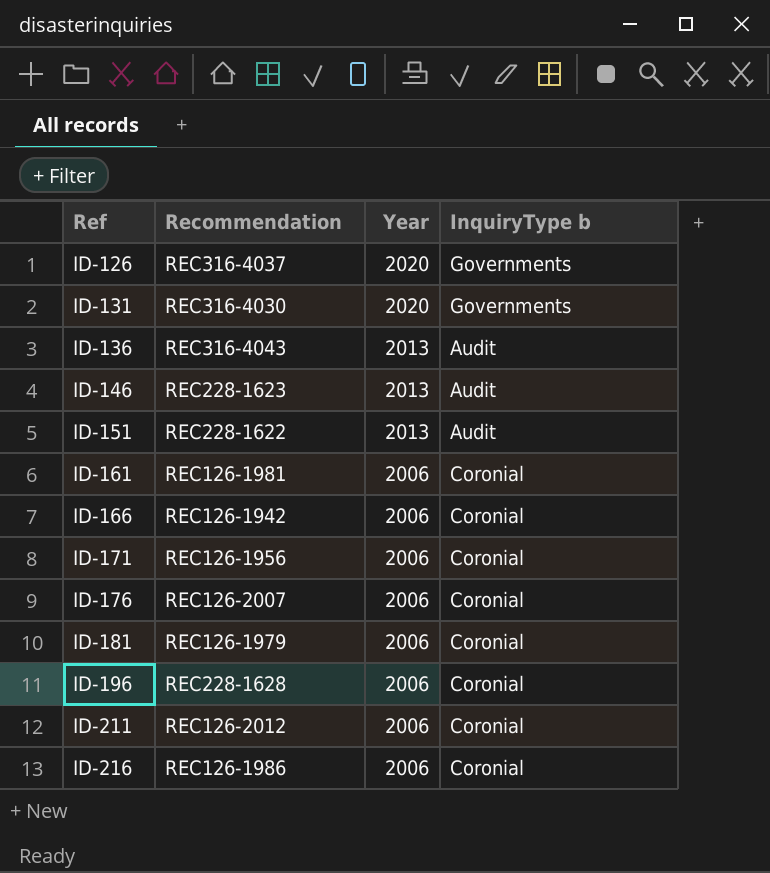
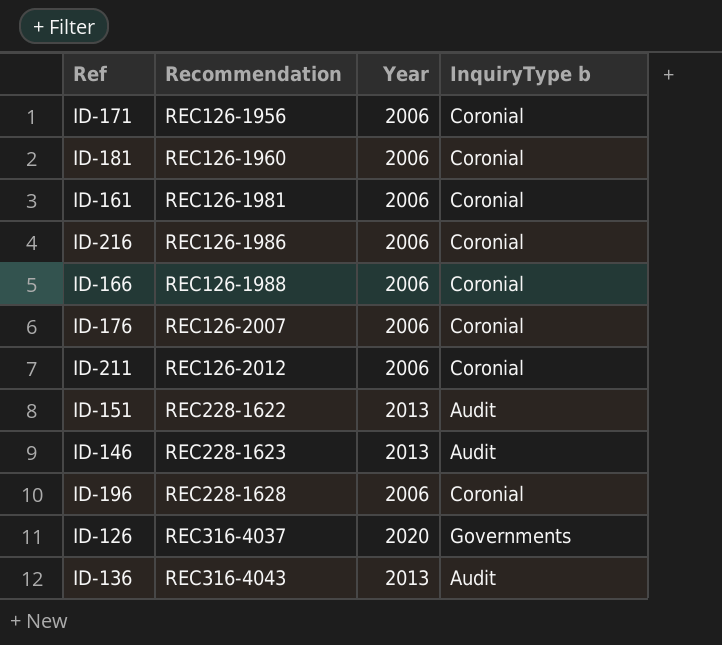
row order: Ref ascending -> Recommendation ascending
row ID-131: REC316-4030 | 2020 | Governments -> none
ID-181 | Recommendation: REC126-1979 -> REC126-1960
ID-166 | Recommendation: REC126-1942 -> REC126-1988

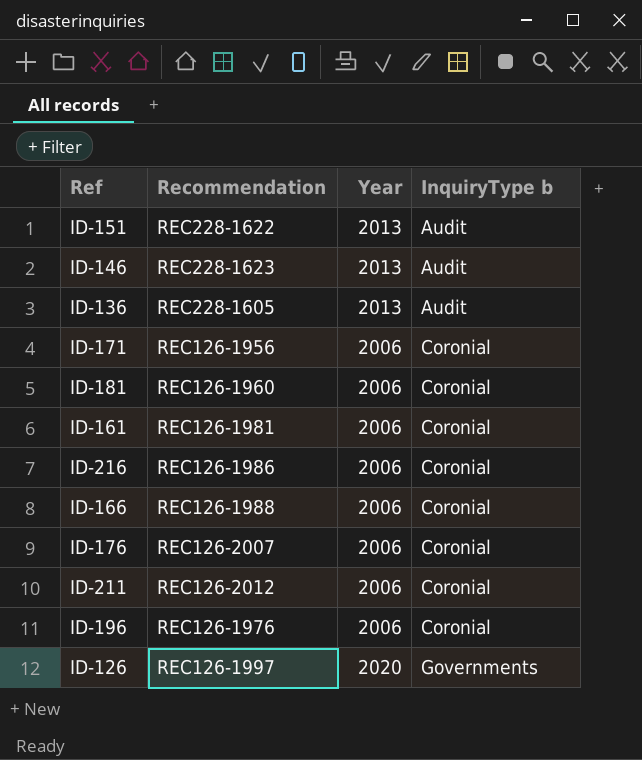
row order: Recommendation ascending -> InquiryType b ascending
ID-136 | Recommendation: REC316-4043 -> REC228-1605
ID-196 | Recommendation: REC228-1628 -> REC126-1976
ID-126 | Recommendation: REC316-4037 -> REC126-1997

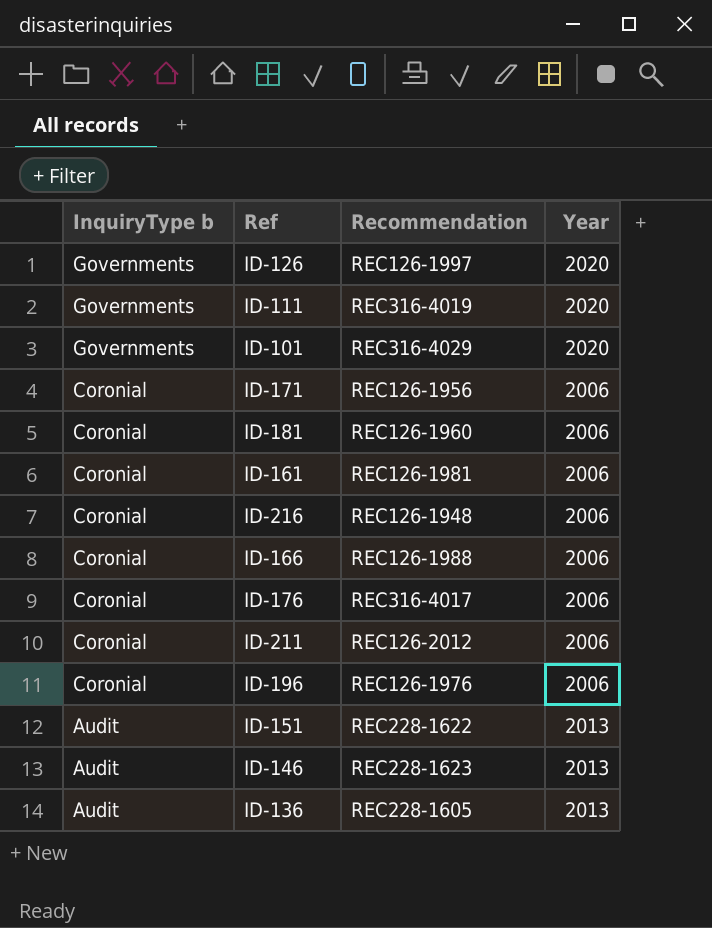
row order: InquiryType b ascending -> InquiryType b descending
column InquiryType b | position: 4 -> 1
row ID-111: none -> Governments | REC316-4019 | 2020
row ID-101: none -> Governments | REC316-4029 | 2020
ID-216 | Recommendation: REC126-1986 -> REC126-1948
ID-176 | Recommendation: REC126-2007 -> REC316-4017

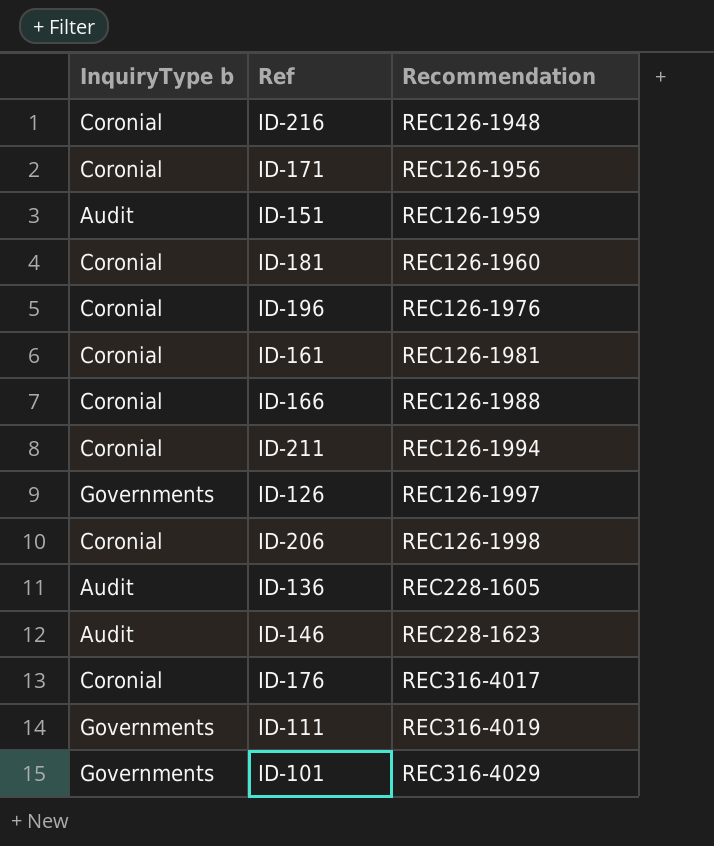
row order: InquiryType b descending -> Recommendation ascending
column Year | position: 4 -> none
ID-151 | Recommendation: REC228-1622 -> REC126-1959
ID-211 | Recommendation: REC126-2012 -> REC126-1994
row ID-206: none -> Coronial | REC126-1998

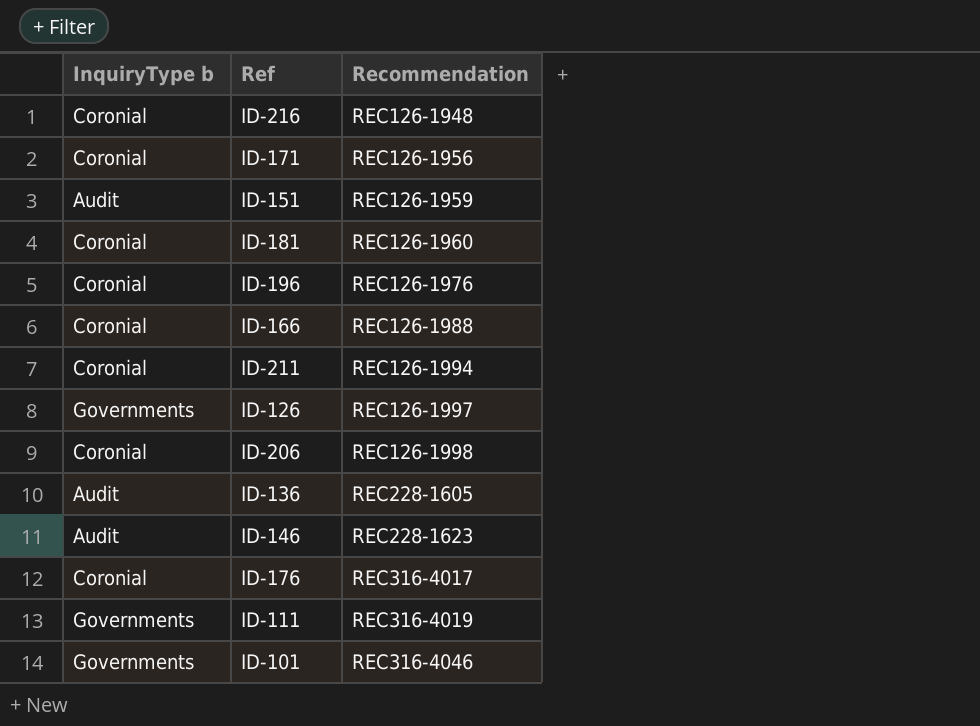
row ID-161: Coronial | REC126-1981 -> none
ID-101 | Recommendation: REC316-4029 -> REC316-4046

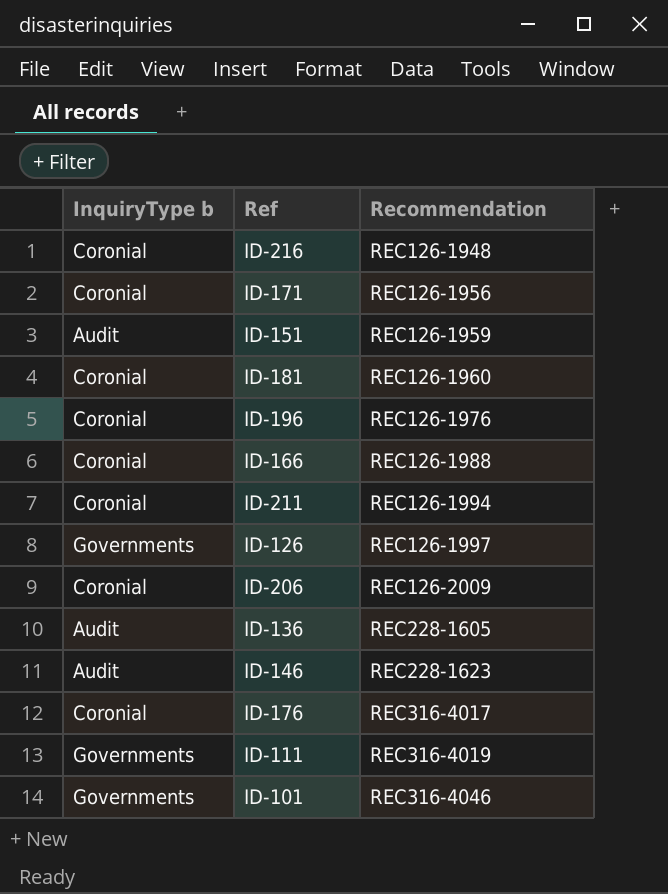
ID-206 | Recommendation: REC126-1998 -> REC126-2009

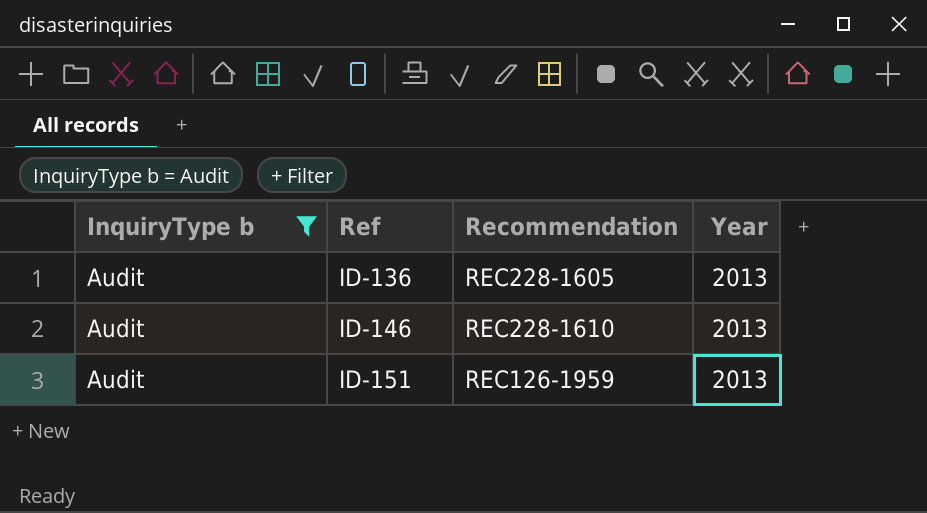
filter: none -> InquiryType b = Audit
row order: Recommendation ascending -> Ref ascending
column Year | position: none -> 4
ID-146 | Recommendation: REC228-1623 -> REC228-1610

